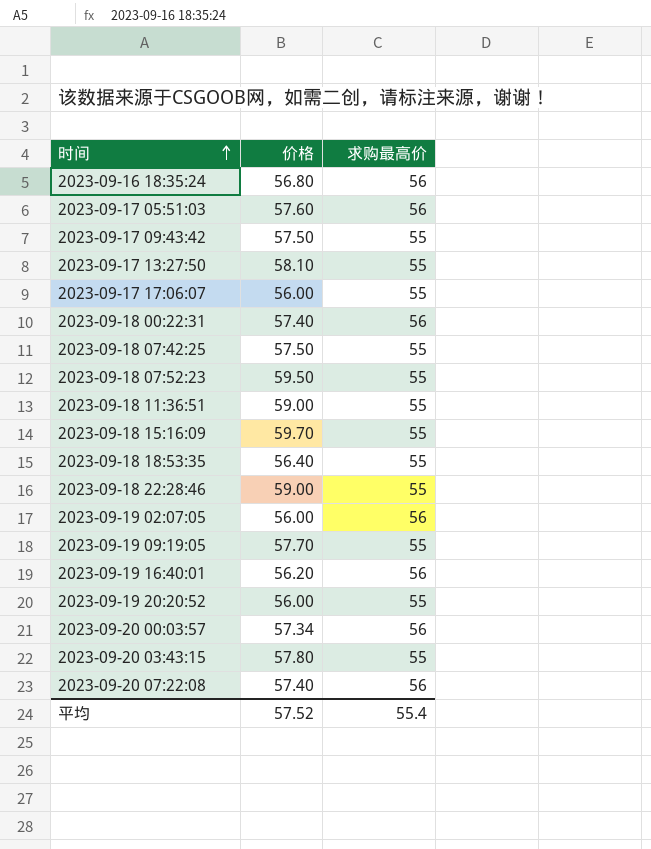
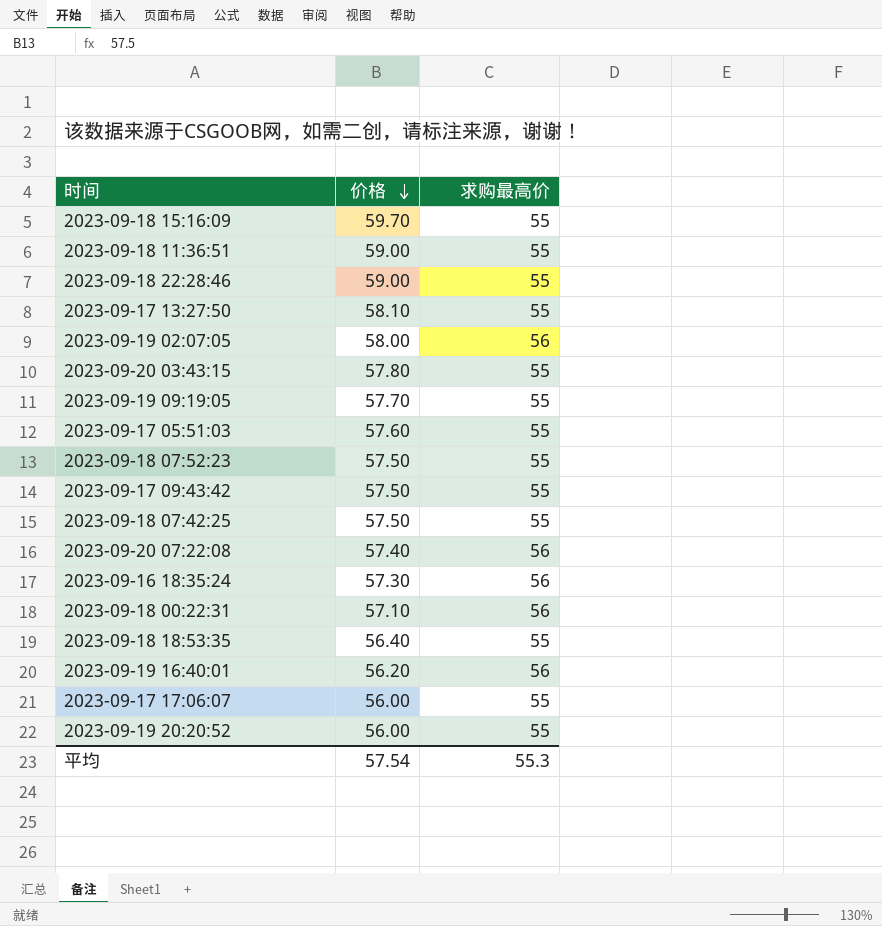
row order: 时间 ascending -> 价格 descending
row 2023-09-20 00:03:57: 57.34 | 56 -> none
2023-09-19 02:07:05 | 价格: 56.00 -> 58.00
2023-09-17 05:51:03 | 求购最高价: 56 -> 55
2023-09-18 07:52:23 | 价格: 59.50 -> 57.50
2023-09-16 18:35:24 | 价格: 56.80 -> 57.30
2023-09-18 00:22:31 | 价格: 57.40 -> 57.10
平均 | 价格: 57.52 -> 57.54
平均 | 求购最高价: 55.4 -> 55.3

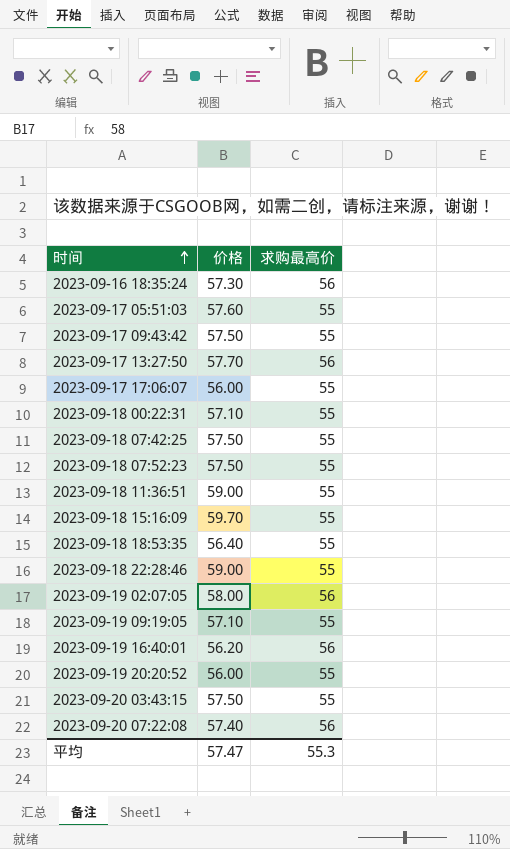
row order: 价格 descending -> 时间 ascending
2023-09-17 13:27:50 | 价格: 58.10 -> 57.70
2023-09-17 13:27:50 | 求购最高价: 55 -> 56
2023-09-18 00:22:31 | 求购最高价: 56 -> 55
2023-09-19 09:19:05 | 价格: 57.70 -> 57.10
2023-09-20 03:43:15 | 价格: 57.80 -> 57.50
平均 | 价格: 57.54 -> 57.47

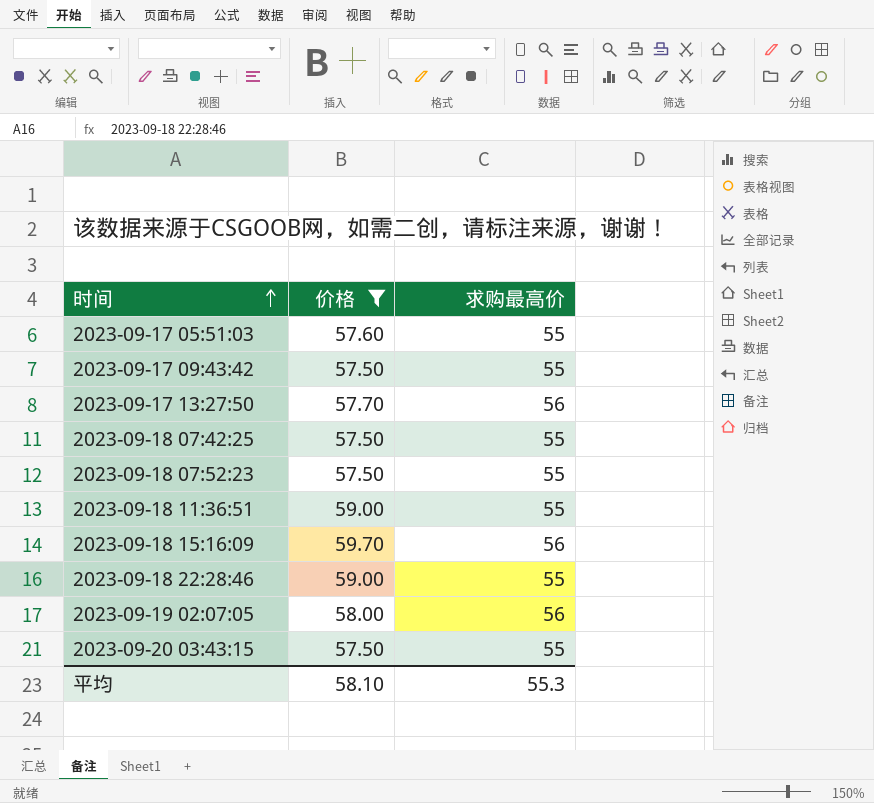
filter: none -> 价格 >= 57.50
2023-09-18 15:16:09 | 求购最高价: 55 -> 56
平均 | 价格: 57.47 -> 58.10

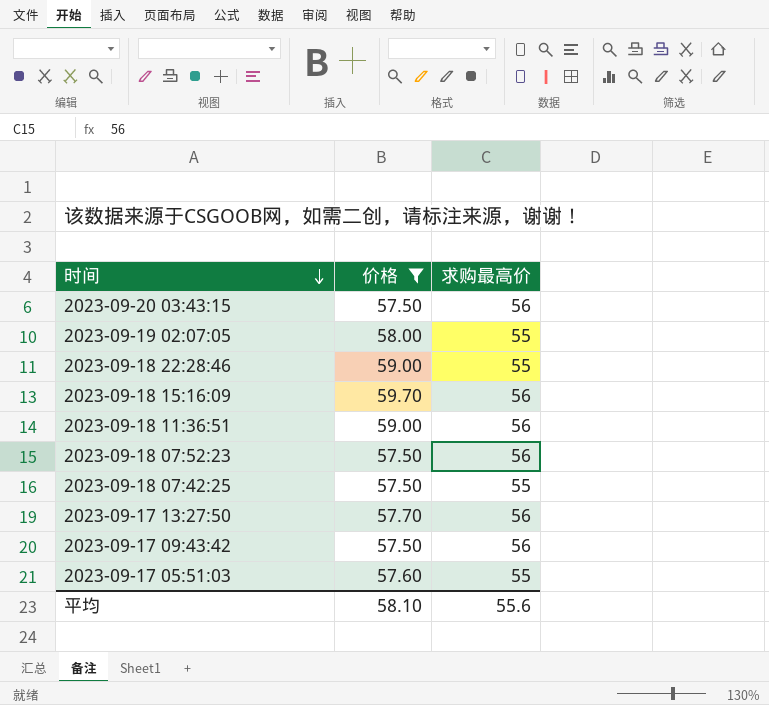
row order: 时间 ascending -> 时间 descending
2023-09-20 03:43:15 | 求购最高价: 55 -> 56
2023-09-19 02:07:05 | 求购最高价: 56 -> 55
2023-09-18 11:36:51 | 求购最高价: 55 -> 56
2023-09-18 07:52:23 | 求购最高价: 55 -> 56
2023-09-17 09:43:42 | 求购最高价: 55 -> 56
平均 | 求购最高价: 55.3 -> 55.6

